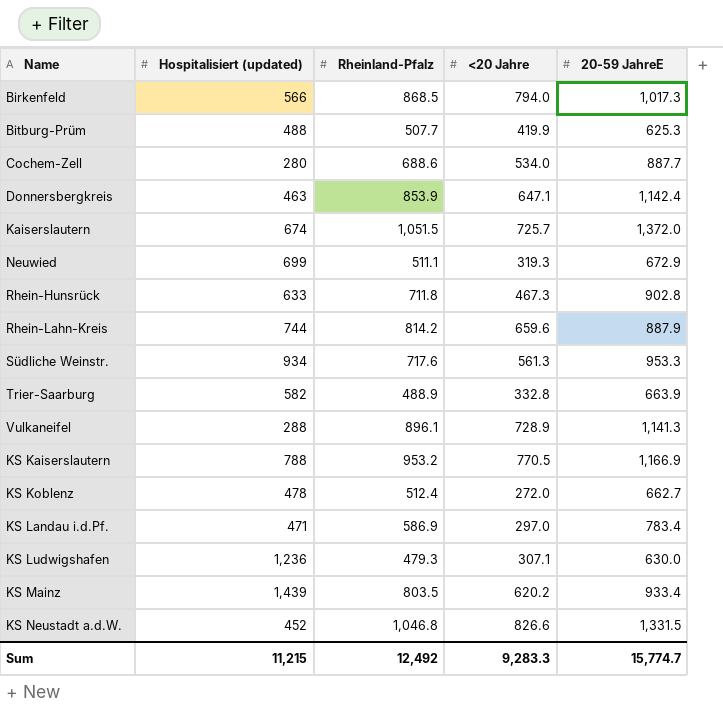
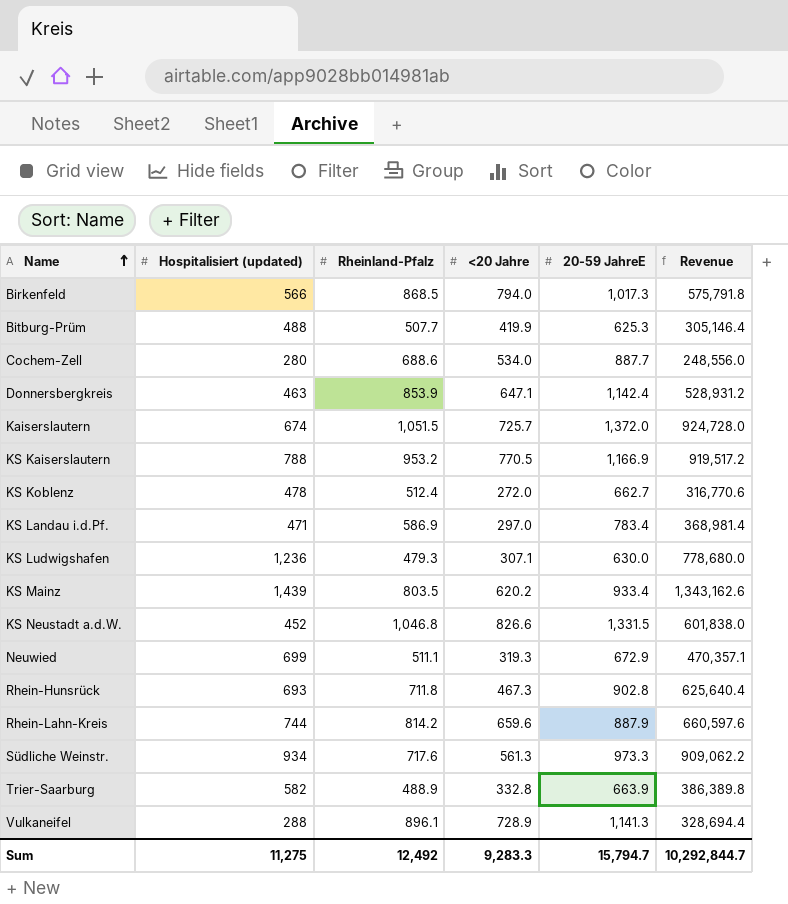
row order: none -> Name ascending
column Revenue | formula: none -> [Hospitalisiert (updated)] * [20-59 JahreE]
Rhein-Hunsrück | Hospitalisiert (updated): 633 -> 693
Südliche Weinstr. | 20-59 JahreE: 953.3 -> 973.3
Sum | Hospitalisiert (updated): 11,215 -> 11,275
Sum | 20-59 JahreE: 15,774.7 -> 15,794.7

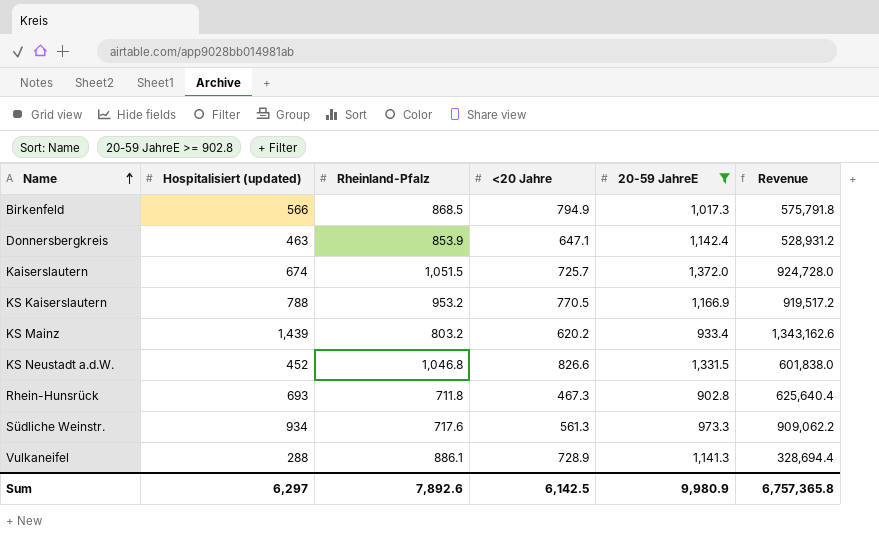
filter: none -> 20-59 JahreE >= 902.8
Birkenfeld | <20 Jahre: 794.0 -> 794.9
KS Mainz | Rheinland-Pfalz: 803.5 -> 803.2
Vulkaneifel | Rheinland-Pfalz: 896.1 -> 886.1
Sum | Hospitalisiert (updated): 11,275 -> 6,297
Sum | Rheinland-Pfalz: 12,492 -> 7,892.6
Sum | <20 Jahre: 9,283.3 -> 6,142.5
Sum | 20-59 JahreE: 15,794.7 -> 9,980.9
Sum | Revenue: 10,292,844.7 -> 6,757,365.8

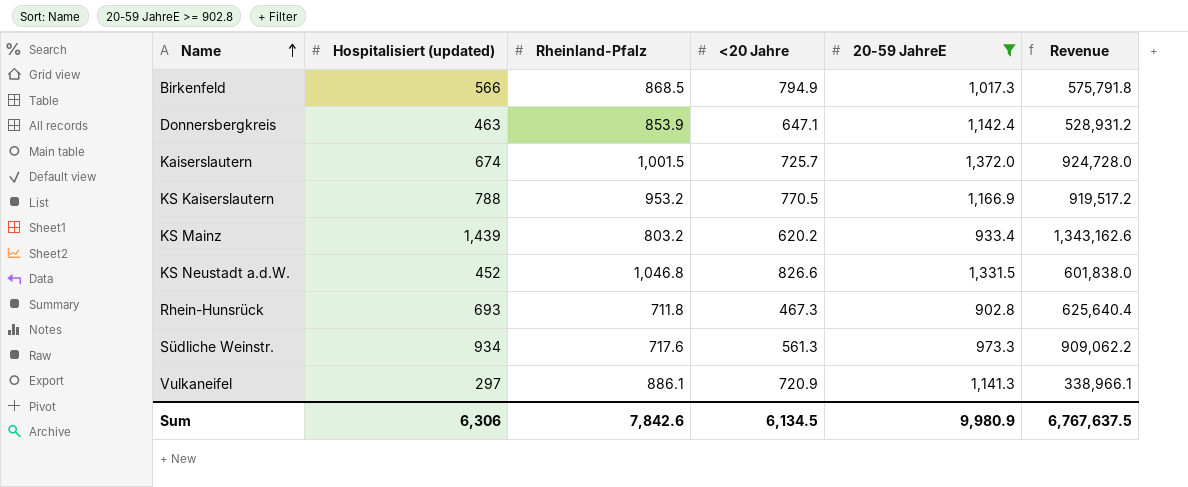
Kaiserslautern | Rheinland-Pfalz: 1,051.5 -> 1,001.5
Vulkaneifel | Hospitalisiert (updated): 288 -> 297
Vulkaneifel | <20 Jahre: 728.9 -> 720.9
Vulkaneifel | Revenue: 328,694.4 -> 338,966.1
Sum | Hospitalisiert (updated): 6,297 -> 6,306
Sum | Rheinland-Pfalz: 7,892.6 -> 7,842.6
Sum | <20 Jahre: 6,142.5 -> 6,134.5
Sum | Revenue: 6,757,365.8 -> 6,767,637.5

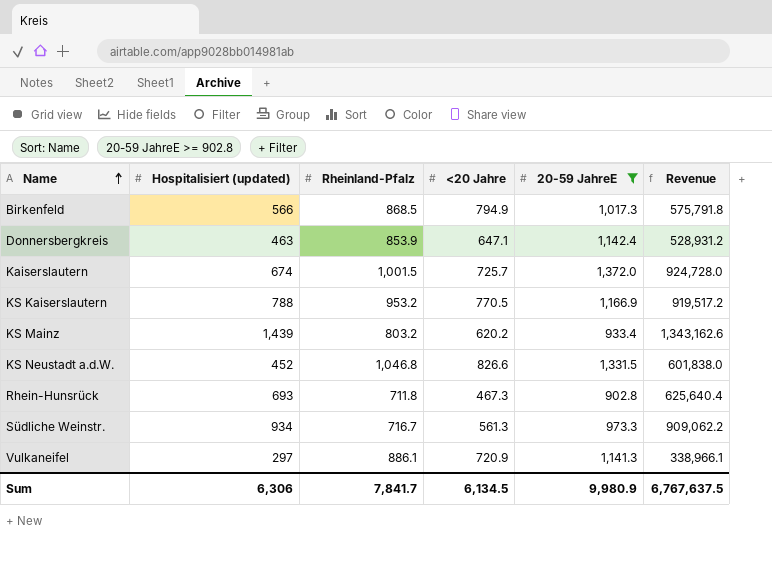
Südliche Weinstr. | Rheinland-Pfalz: 717.6 -> 716.7
Sum | Rheinland-Pfalz: 7,842.6 -> 7,841.7

